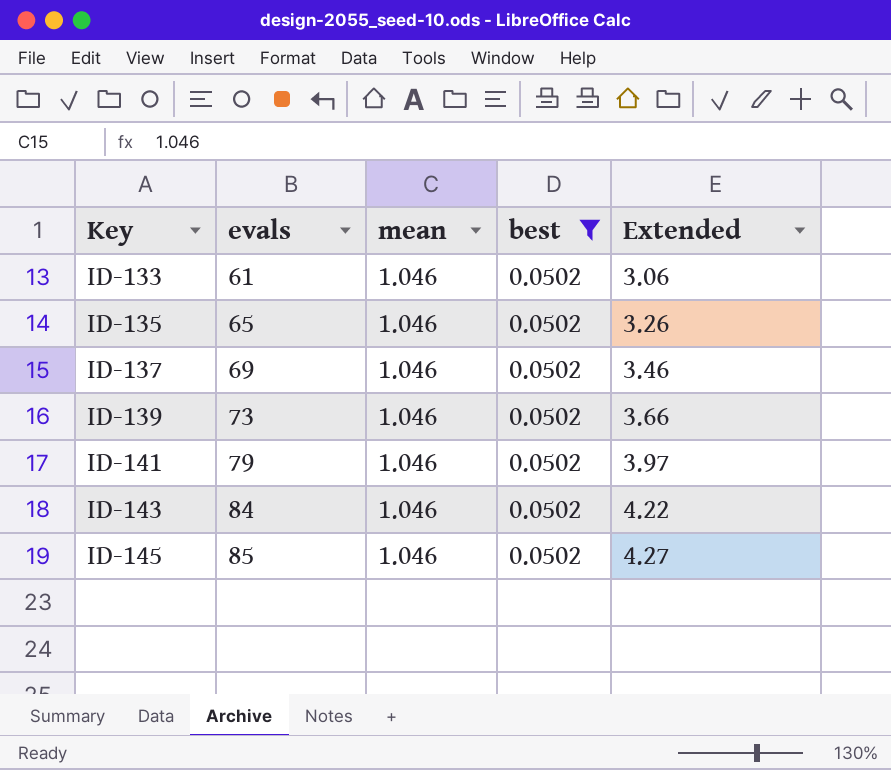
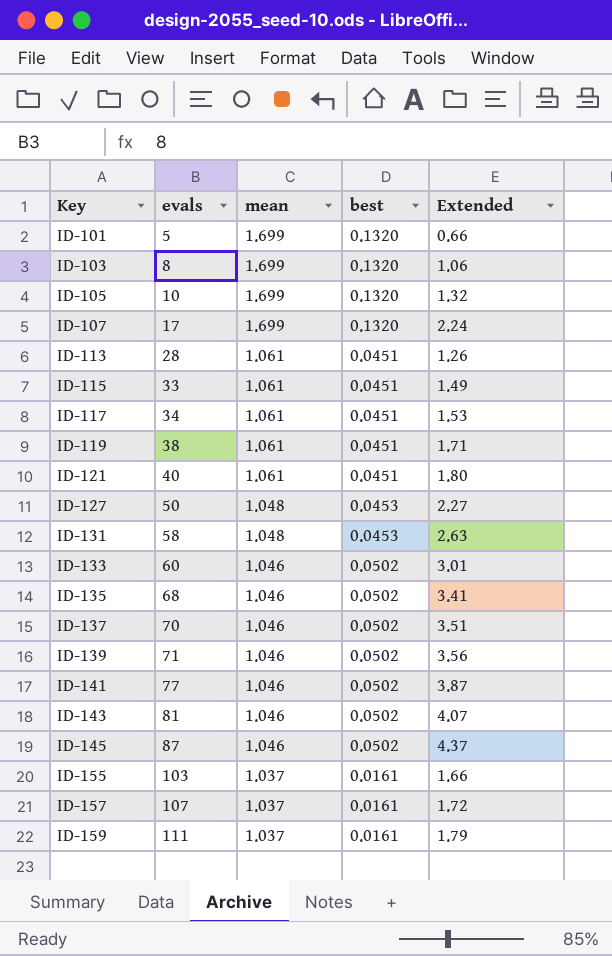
filter: best = 0.0502 -> none
ID-133 | evals: 61 -> 60
ID-133 | Extended: 3.06 -> 3.01
ID-135 | evals: 65 -> 68
ID-135 | Extended: 3.26 -> 3.41
ID-137 | evals: 69 -> 70
ID-137 | Extended: 3.46 -> 3.51
ID-139 | evals: 73 -> 71
ID-139 | Extended: 3.66 -> 3.56
ID-141 | evals: 79 -> 77
ID-141 | Extended: 3.97 -> 3.87
ID-143 | evals: 84 -> 81
ID-143 | Extended: 4.22 -> 4.07
ID-145 | evals: 85 -> 87
ID-145 | Extended: 4.27 -> 4.37

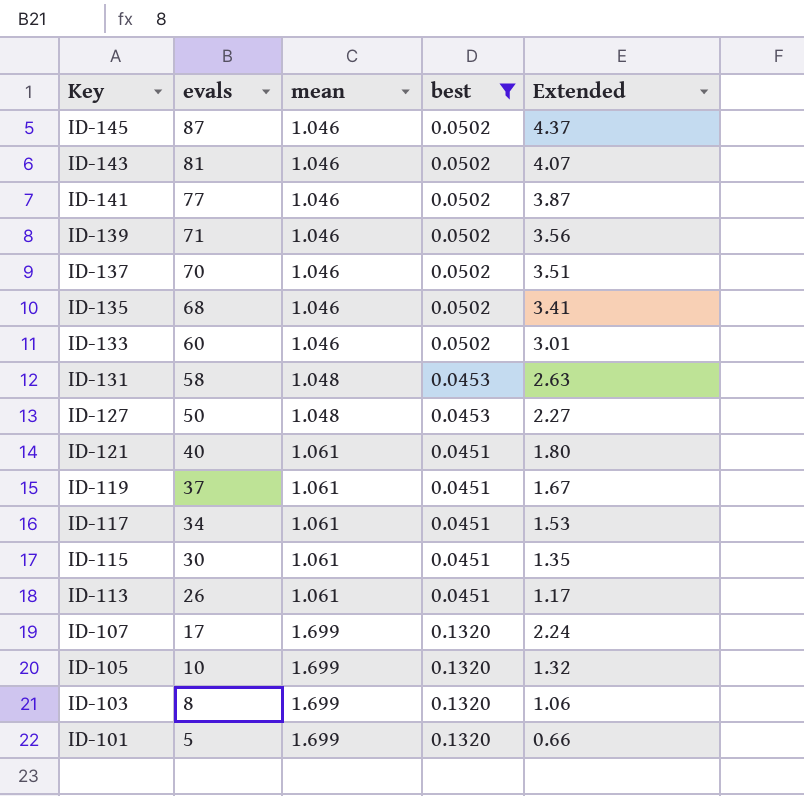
filter: none -> best != 0.0161
row order: Key ascending -> Key descending
ID-119 | evals: 38 -> 37
ID-119 | Extended: 1.71 -> 1.67
ID-115 | evals: 33 -> 30
ID-115 | Extended: 1.49 -> 1.35
ID-113 | evals: 28 -> 26
ID-113 | Extended: 1.26 -> 1.17

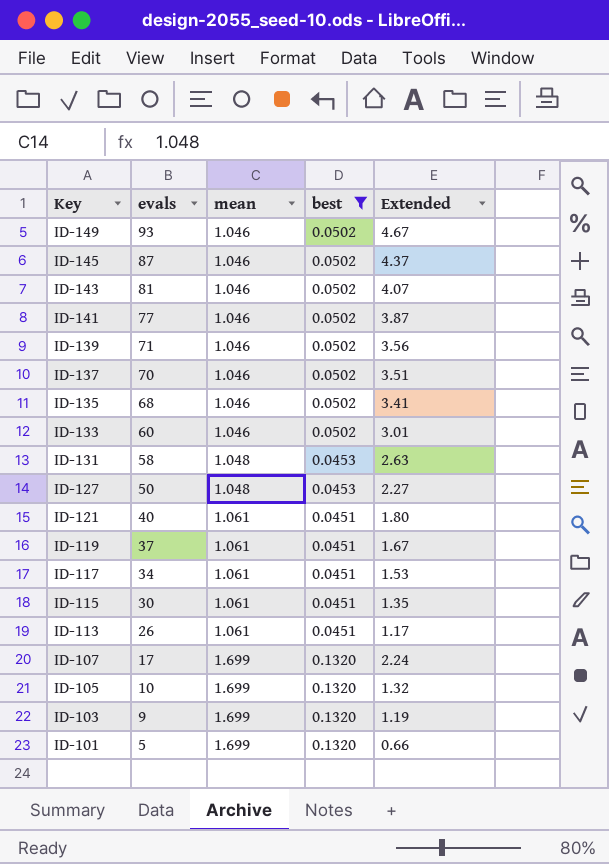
row ID-149: none -> 93 | 1.046 | 0.0502 | 4.67
ID-103 | evals: 8 -> 9
ID-103 | Extended: 1.06 -> 1.19

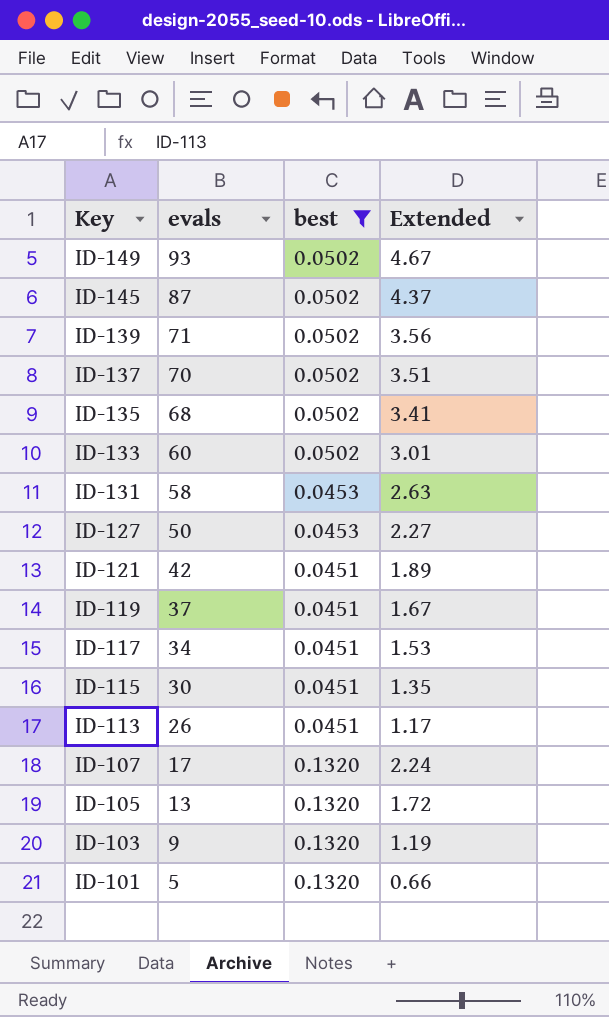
column mean | position: 3 -> none
row ID-143: 81 | 1.046 | 0.0502 | 4.07 -> none
row ID-141: 77 | 1.046 | 0.0502 | 3.87 -> none
ID-121 | evals: 40 -> 42
ID-121 | Extended: 1.80 -> 1.89
ID-105 | evals: 10 -> 13
ID-105 | Extended: 1.32 -> 1.72

